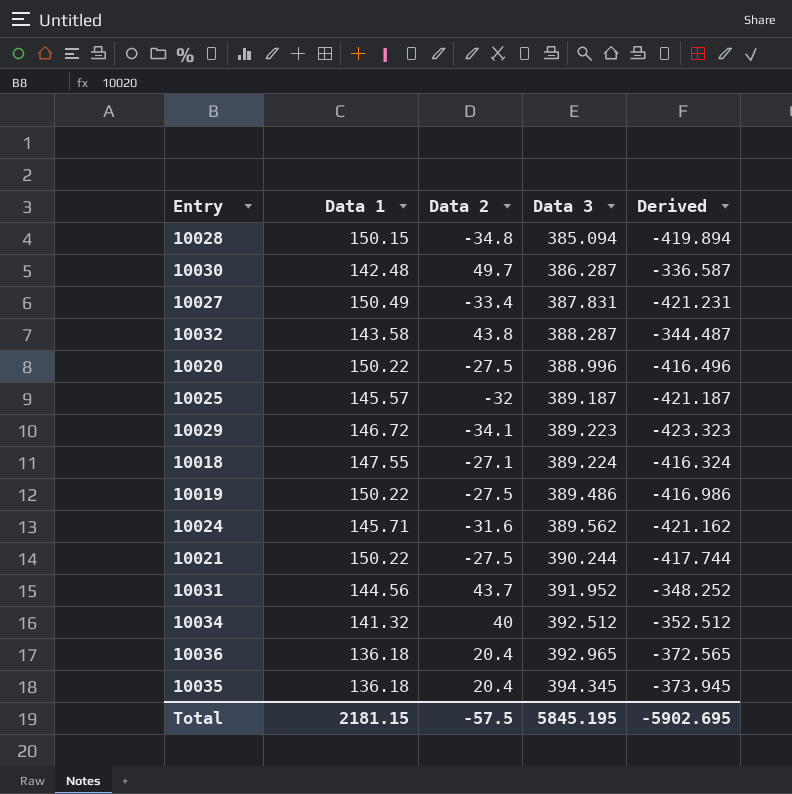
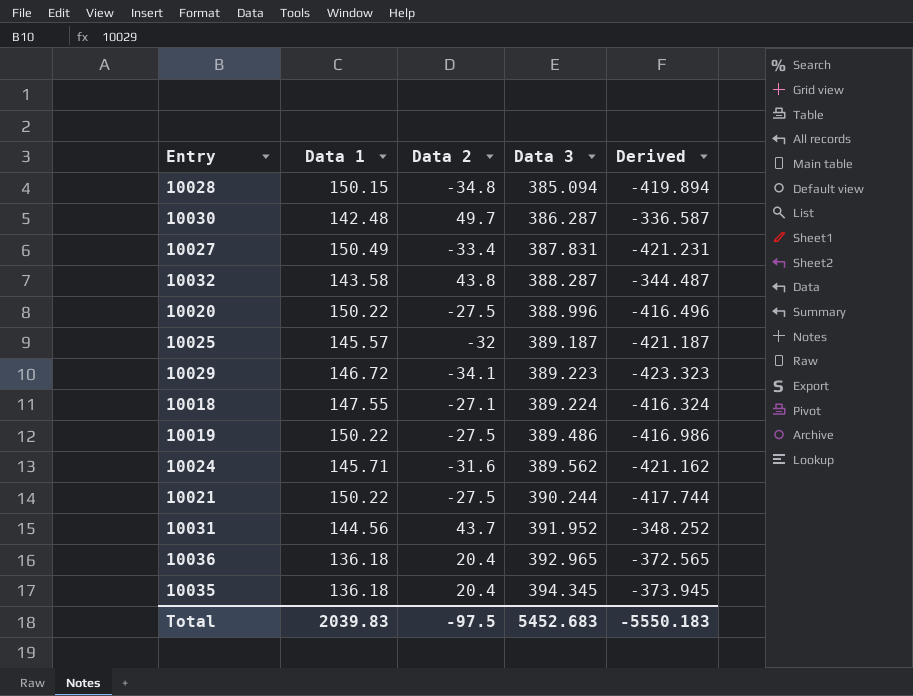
row 10034: 141.32 | 40 | 392.512 | -352.512 -> none
Total | Data 1: 2181.15 -> 2039.83
Total | Data 2: -57.5 -> -97.5
Total | Data 3: 5845.195 -> 5452.683
Total | Derived: -5902.695 -> -5550.183

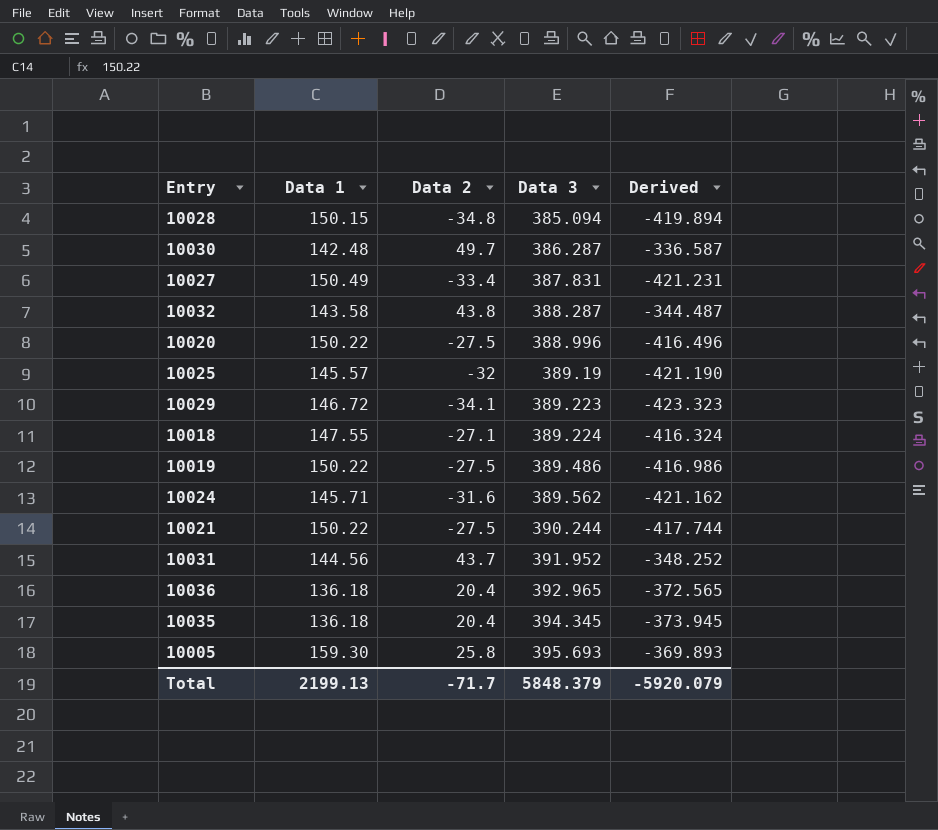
10025 | Data 3: 389.187 -> 389.19
10025 | Derived: -421.187 -> -421.190
row 10005: none -> 159.30 | 25.8 | 395.693 | -369.893
Total | Data 1: 2039.83 -> 2199.13
Total | Data 2: -97.5 -> -71.7
Total | Data 3: 5452.683 -> 5848.379
Total | Derived: -5550.183 -> -5920.079

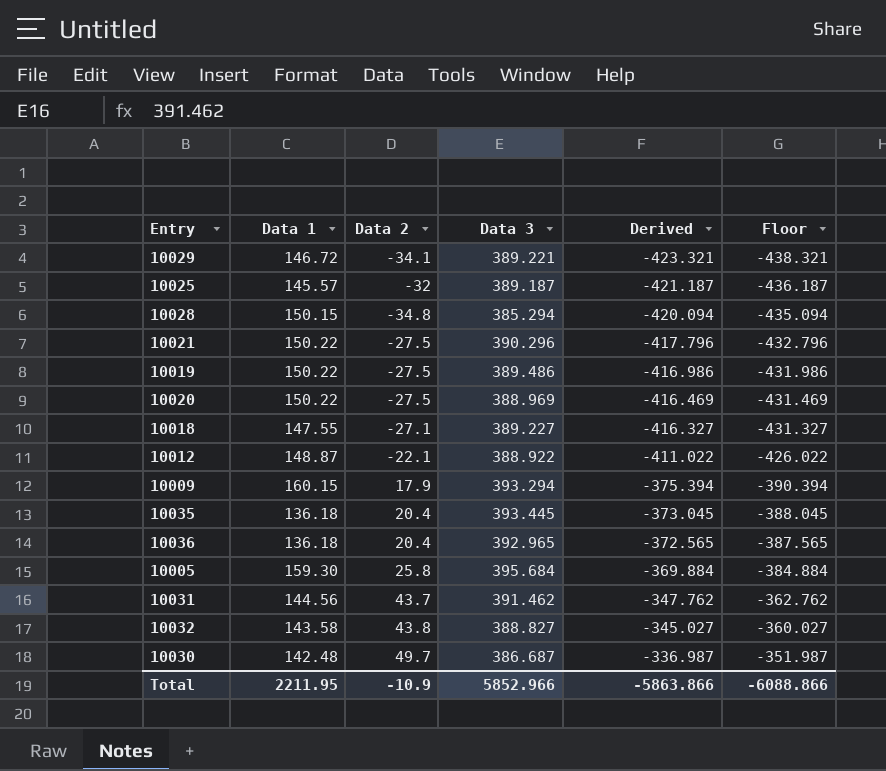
row order: Data 3 ascending -> Derived ascending
column Floor | formula: none -> [Derived] - 15
row 10027: 150.49 | -33.4 | 387.831 | -421.231 -> none
row 10024: 145.71 | -31.6 | 389.562 | -421.162 -> none
10029 | Data 3: 389.223 -> 389.221
10029 | Derived: -423.323 -> -423.321
10025 | Data 3: 389.19 -> 389.187
10025 | Derived: -421.190 -> -421.187
10028 | Data 3: 385.094 -> 385.294
10028 | Derived: -419.894 -> -420.094
10021 | Data 3: 390.244 -> 390.296
10021 | Derived: -417.744 -> -417.796
10020 | Data 3: 388.996 -> 388.969
10020 | Derived: -416.496 -> -416.469
10018 | Data 3: 389.224 -> 389.227
10018 | Derived: -416.324 -> -416.327
row 10012: none -> 148.87 | -22.1 | 388.922 | -411.022 | -426.022
row 10009: none -> 160.15 | 17.9 | 393.294 | -375.394 | -390.394
10035 | Data 3: 394.345 -> 393.445
10035 | Derived: -373.945 -> -373.045
10005 | Data 3: 395.693 -> 395.684
10005 | Derived: -369.893 -> -369.884
10031 | Data 3: 391.952 -> 391.462
10031 | Derived: -348.252 -> -347.762
10032 | Data 3: 388.287 -> 388.827
10032 | Derived: -344.487 -> -345.027
10030 | Data 3: 386.287 -> 386.687
10030 | Derived: -336.587 -> -336.987
Total | Data 1: 2199.13 -> 2211.95
Total | Data 2: -71.7 -> -10.9
Total | Data 3: 5848.379 -> 5852.966
Total | Derived: -5920.079 -> -5863.866

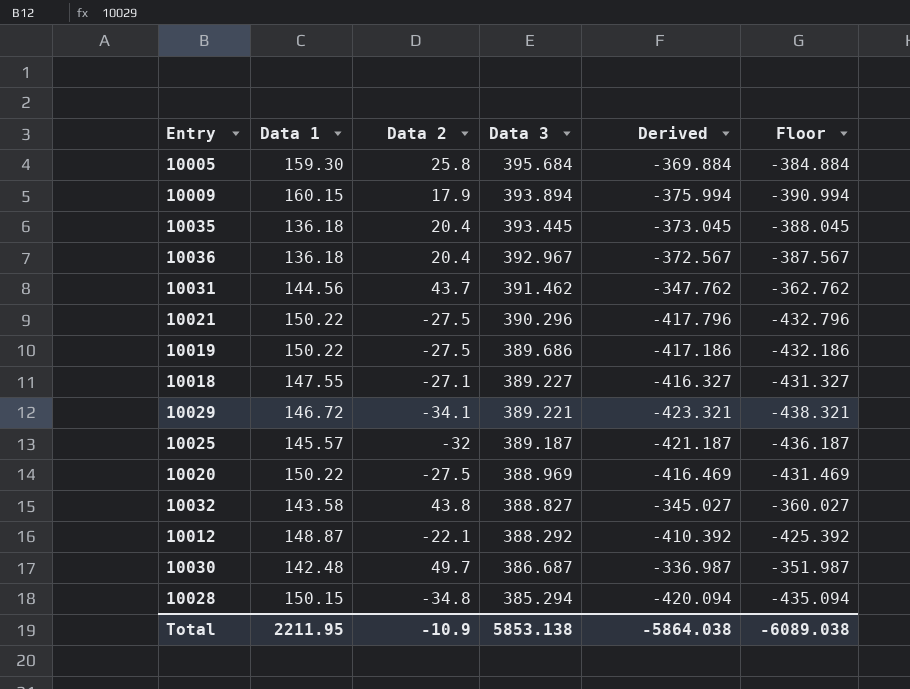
row order: Derived ascending -> Data 3 descending
10009 | Data 3: 393.294 -> 393.894
10009 | Derived: -375.394 -> -375.994
10009 | Floor: -390.394 -> -390.994
10036 | Data 3: 392.965 -> 392.967
10036 | Derived: -372.565 -> -372.567
10036 | Floor: -387.565 -> -387.567
10019 | Data 3: 389.486 -> 389.686
10019 | Derived: -416.986 -> -417.186
10019 | Floor: -431.986 -> -432.186
10012 | Data 3: 388.922 -> 388.292
10012 | Derived: -411.022 -> -410.392
10012 | Floor: -426.022 -> -425.392
Total | Data 3: 5852.966 -> 5853.138
Total | Derived: -5863.866 -> -5864.038
Total | Floor: -6088.866 -> -6089.038

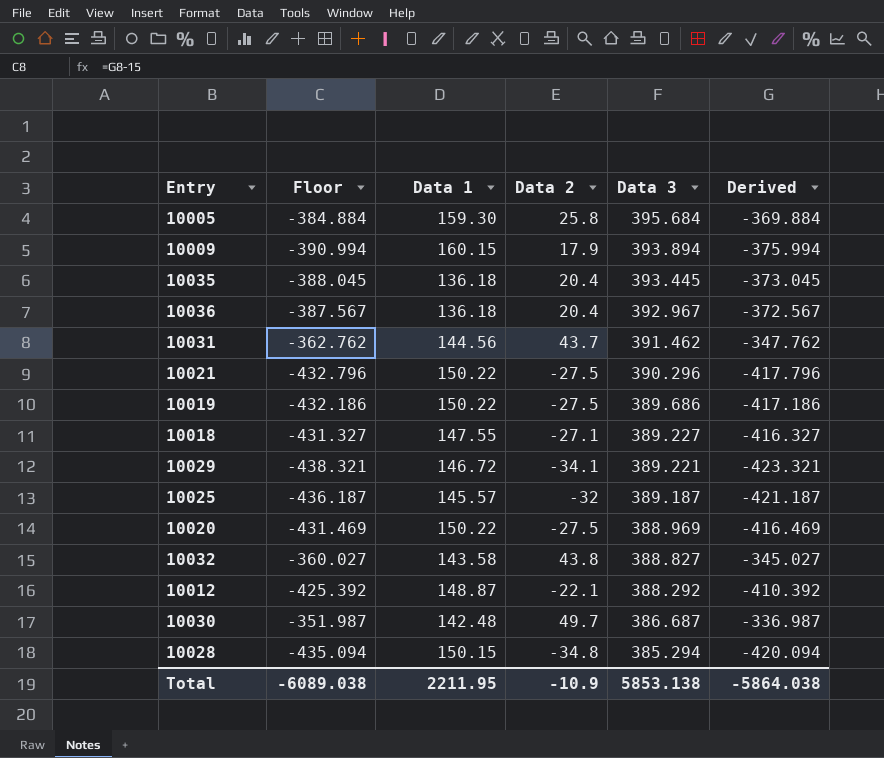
column Floor | position: 6 -> 2

